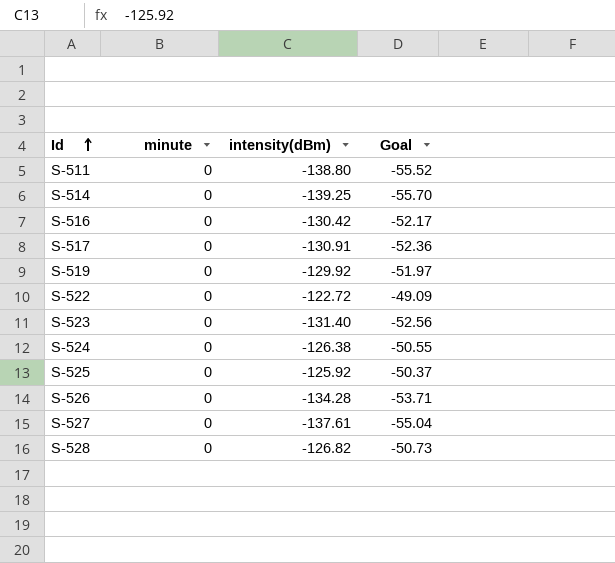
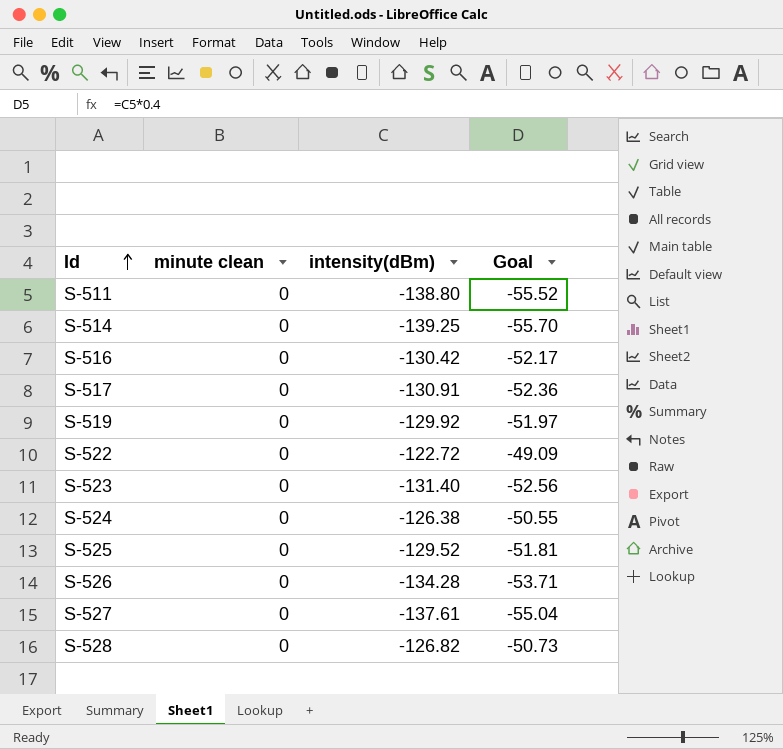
column name: minute -> minute clean
S-525 | intensity(dBm): -125.92 -> -129.52
S-525 | Goal: -50.37 -> -51.81

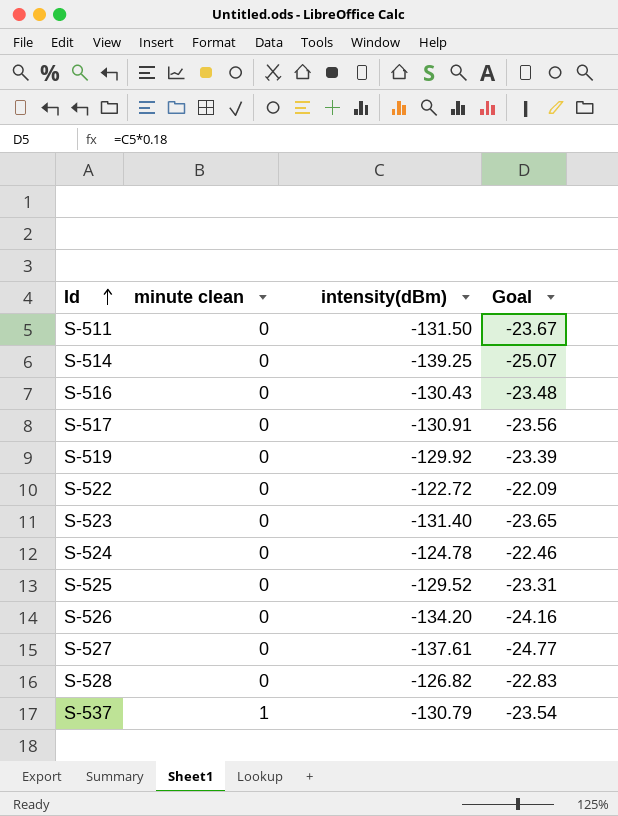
column Goal | formula: [intensity(dBm)] * 0.4 -> [intensity(dBm)] * 0.18
S-511 | intensity(dBm): -138.80 -> -131.50
S-516 | intensity(dBm): -130.42 -> -130.43
S-524 | intensity(dBm): -126.38 -> -124.78
S-526 | intensity(dBm): -134.28 -> -134.20
row S-537: none -> 1 | -130.79 | -23.54

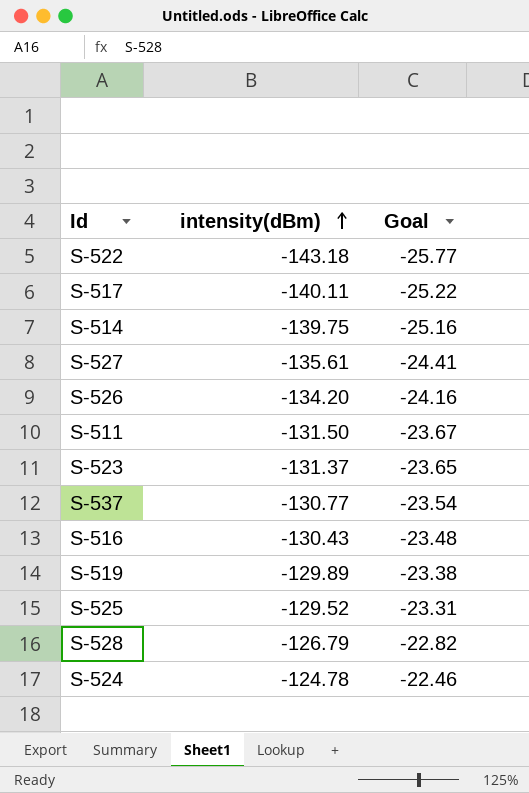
row order: Id ascending -> intensity(dBm) ascending
column minute clean | position: 2 -> none
S-522 | intensity(dBm): -122.72 -> -143.18
S-522 | Goal: -22.09 -> -25.77
S-517 | intensity(dBm): -130.91 -> -140.11
S-517 | Goal: -23.56 -> -25.22
S-514 | intensity(dBm): -139.25 -> -139.75
S-514 | Goal: -25.07 -> -25.16
S-527 | intensity(dBm): -137.61 -> -135.61
S-527 | Goal: -24.77 -> -24.41
S-523 | intensity(dBm): -131.40 -> -131.37
S-537 | intensity(dBm): -130.79 -> -130.77
S-519 | intensity(dBm): -129.92 -> -129.89
S-519 | Goal: -23.39 -> -23.38
S-528 | intensity(dBm): -126.82 -> -126.79
S-528 | Goal: -22.83 -> -22.82

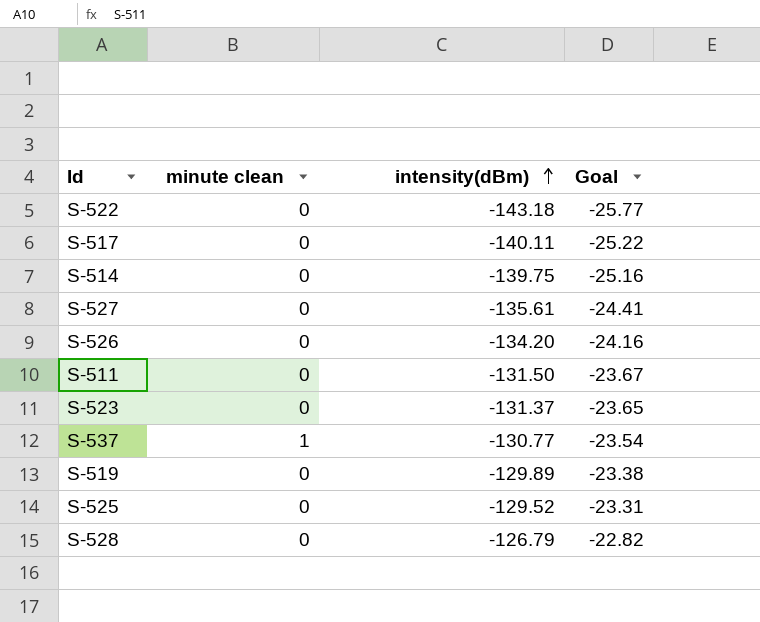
column minute clean | position: none -> 2
row S-516: -130.43 | -23.48 -> none
row S-524: -124.78 | -22.46 -> none

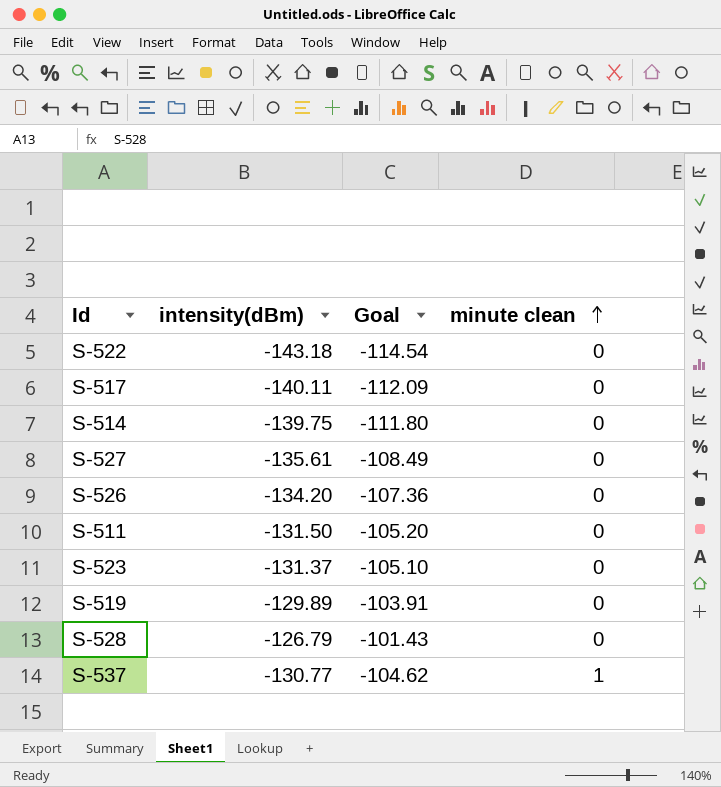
row order: intensity(dBm) ascending -> minute clean ascending
column Goal | formula: [intensity(dBm)] * 0.18 -> [intensity(dBm)] * 0.8
column minute clean | position: 2 -> 4
row S-525: 0 | -129.52 | -23.31 -> none

